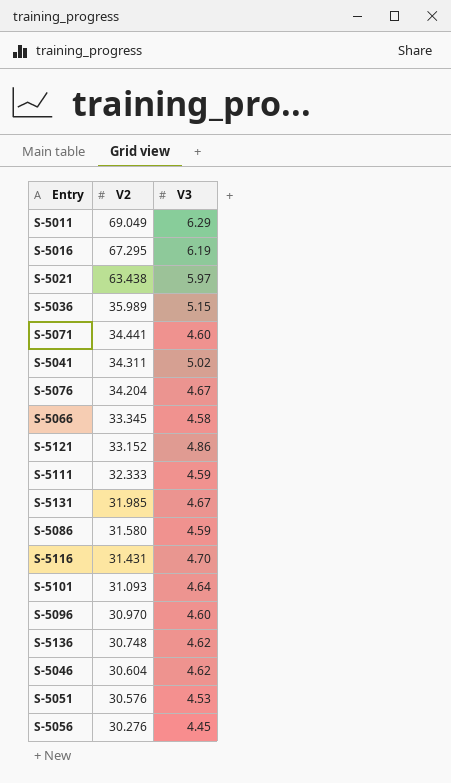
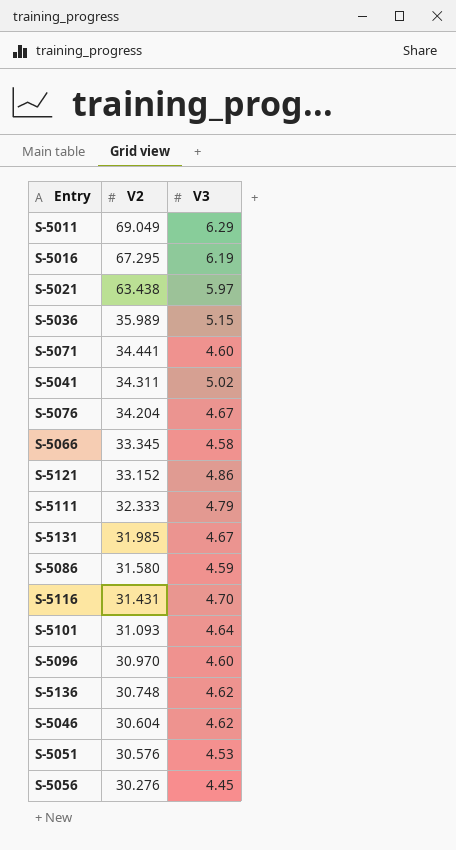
S-5111 | V3: 4.59 -> 4.79

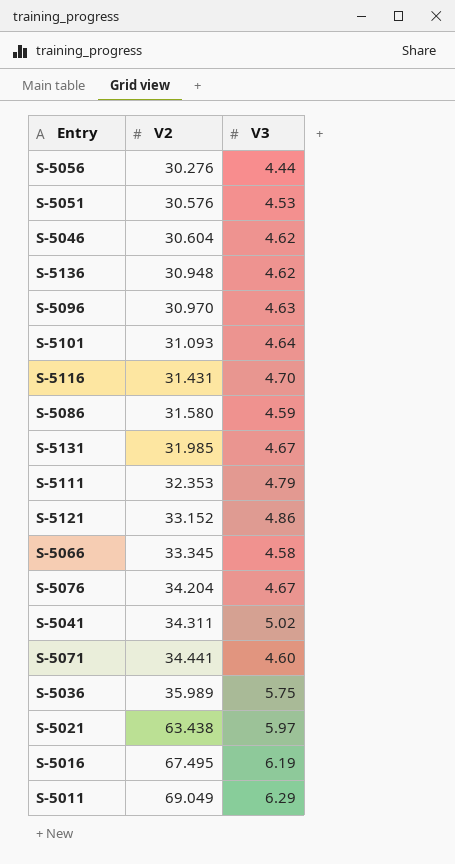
row order: V2 descending -> V2 ascending
S-5056 | V3: 4.45 -> 4.44
S-5136 | V2: 30.748 -> 30.948
S-5096 | V3: 4.60 -> 4.63
S-5111 | V2: 32.333 -> 32.353
S-5036 | V3: 5.15 -> 5.75
S-5016 | V2: 67.295 -> 67.495

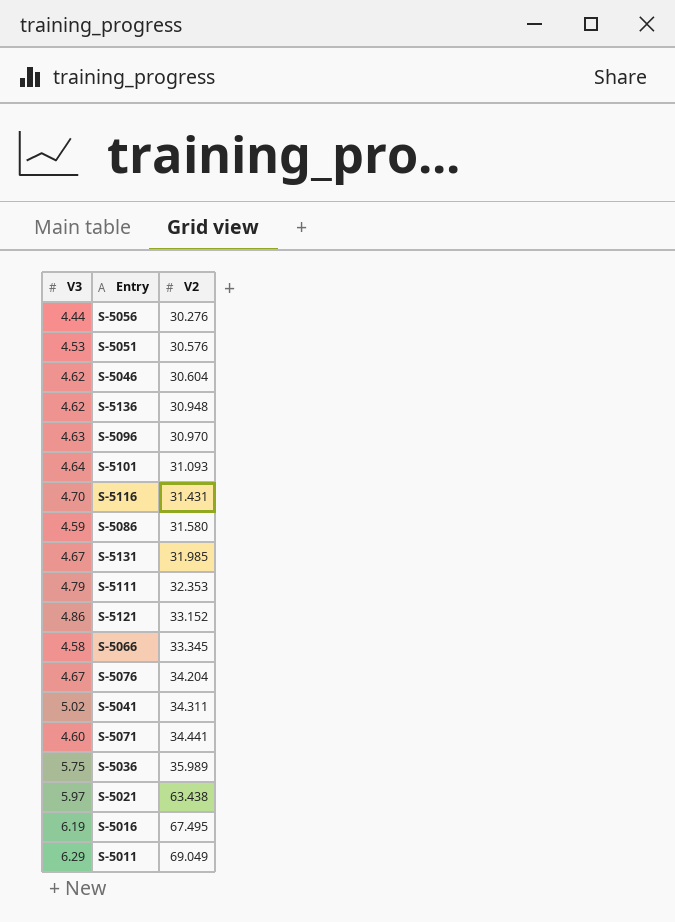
column V3 | position: 3 -> 1

